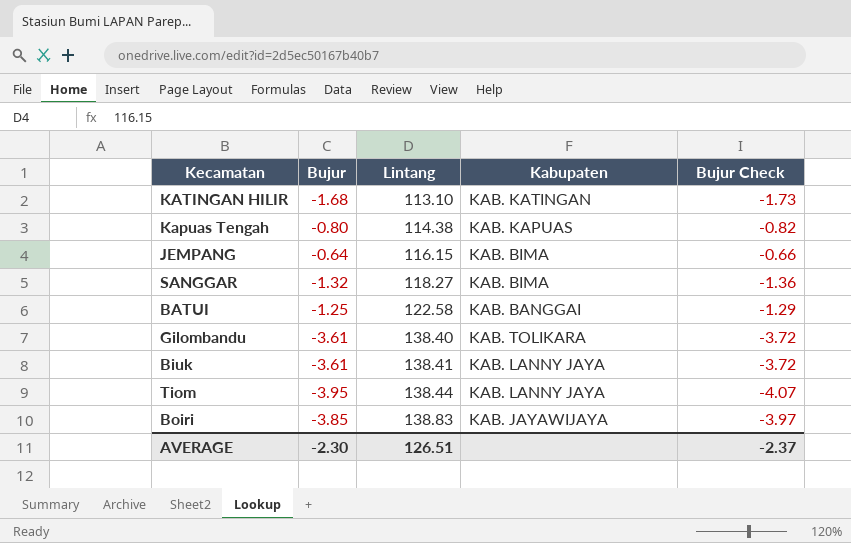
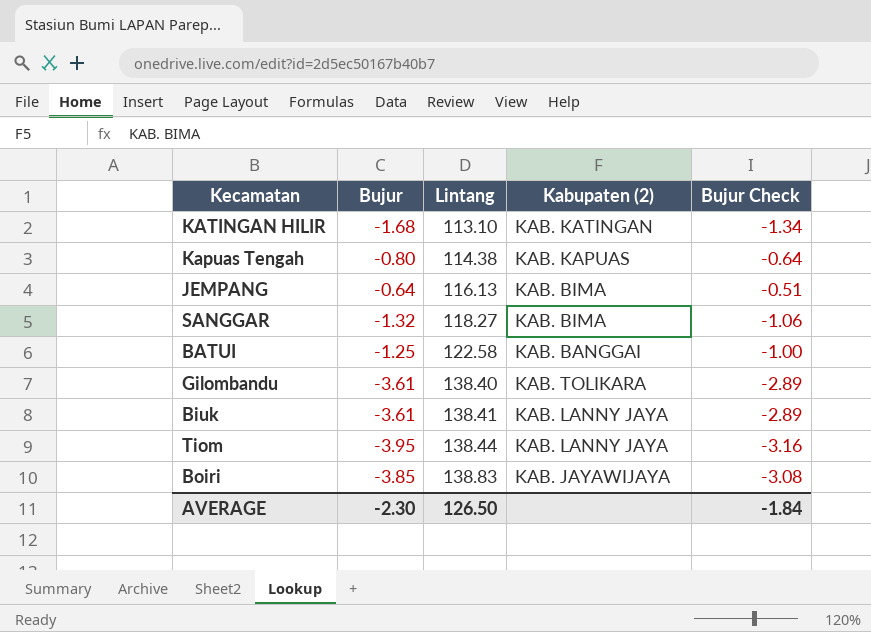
column name: Kabupaten -> Kabupaten (2)
column Bujur Check | formula: [Bujur] * 1.03 -> [Bujur] * 0.8
JEMPANG | Lintang: 116.15 -> 116.13
AVERAGE | Lintang: 126.51 -> 126.50
AVERAGE | Bujur Check: -2.37 -> -1.84

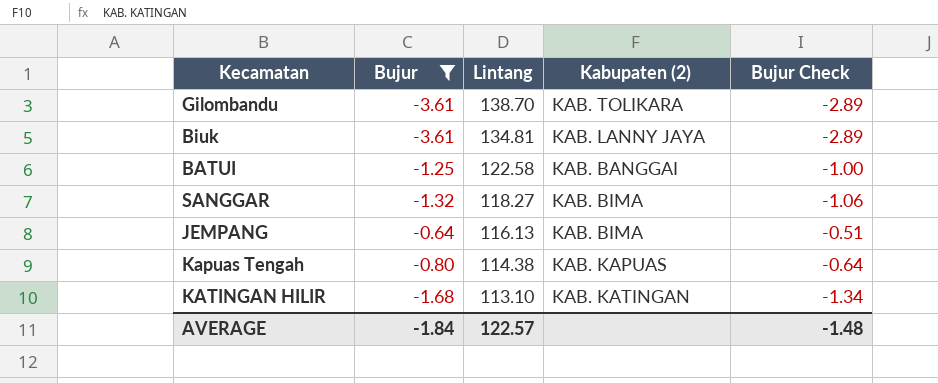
filter: none -> Bujur >= -3.61
row order: Lintang ascending -> Lintang descending
Gilombandu | Lintang: 138.40 -> 138.70
Biuk | Lintang: 138.41 -> 134.81
AVERAGE | Bujur: -2.30 -> -1.84
AVERAGE | Lintang: 126.50 -> 122.57
AVERAGE | Bujur Check: -1.84 -> -1.48

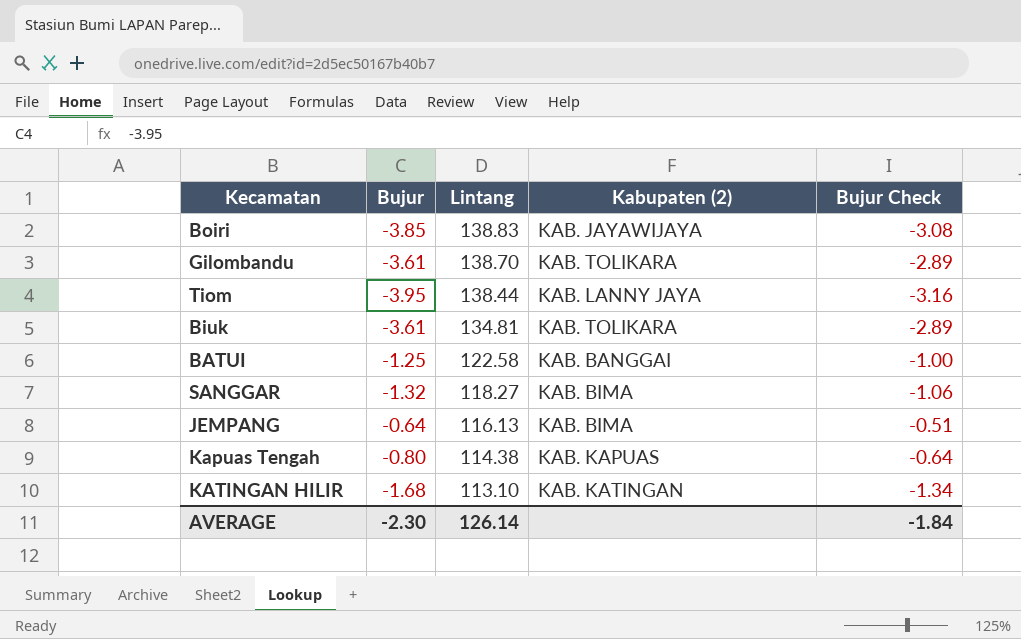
filter: Bujur >= -3.61 -> none
Biuk | Kabupaten (2): KAB. LANNY JAYA -> KAB. TOLIKARA
AVERAGE | Bujur: -1.84 -> -2.30
AVERAGE | Lintang: 122.57 -> 126.14
AVERAGE | Bujur Check: -1.48 -> -1.84

